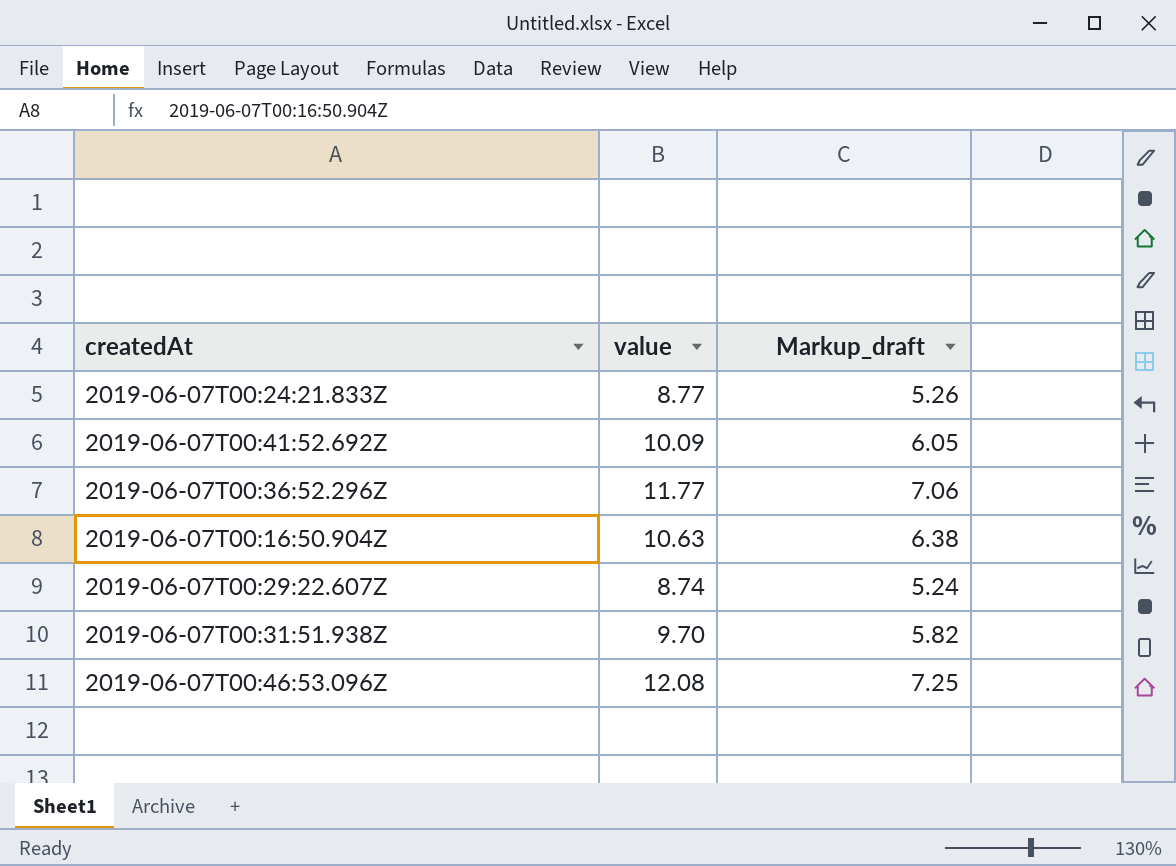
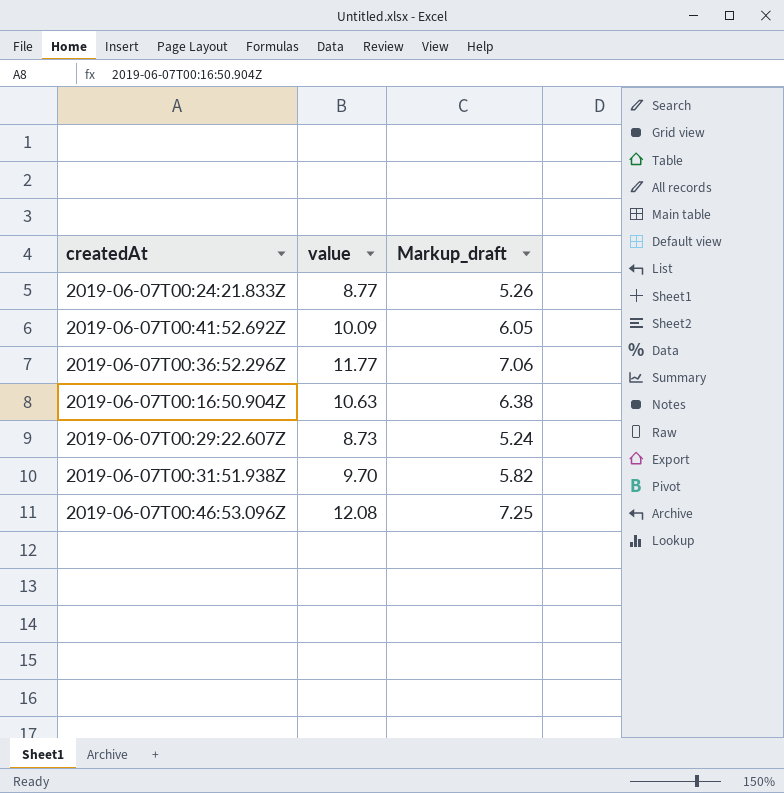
2019-06-07T00:29:22.607Z | value: 8.74 -> 8.73

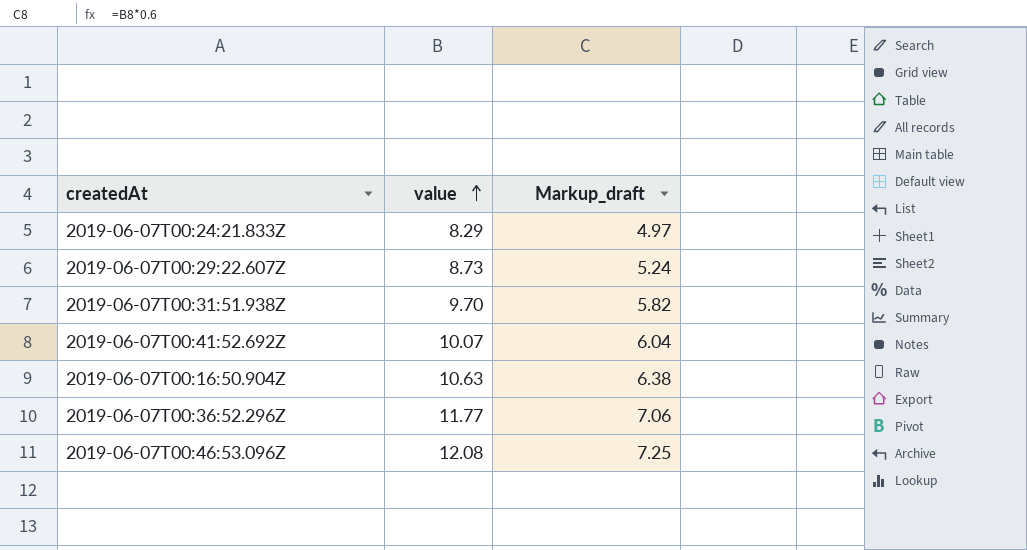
row order: none -> value ascending
2019-06-07T00:24:21.833Z | value: 8.77 -> 8.29
2019-06-07T00:24:21.833Z | Markup_draft: 5.26 -> 4.97
2019-06-07T00:41:52.692Z | value: 10.09 -> 10.07
2019-06-07T00:41:52.692Z | Markup_draft: 6.05 -> 6.04

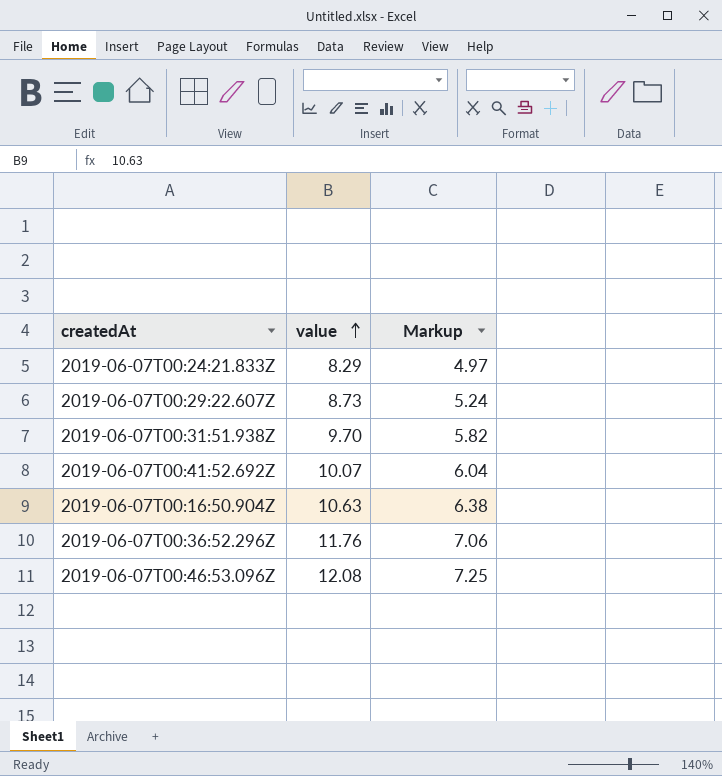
column name: Markup_draft -> Markup
2019-06-07T00:36:52.296Z | value: 11.77 -> 11.76

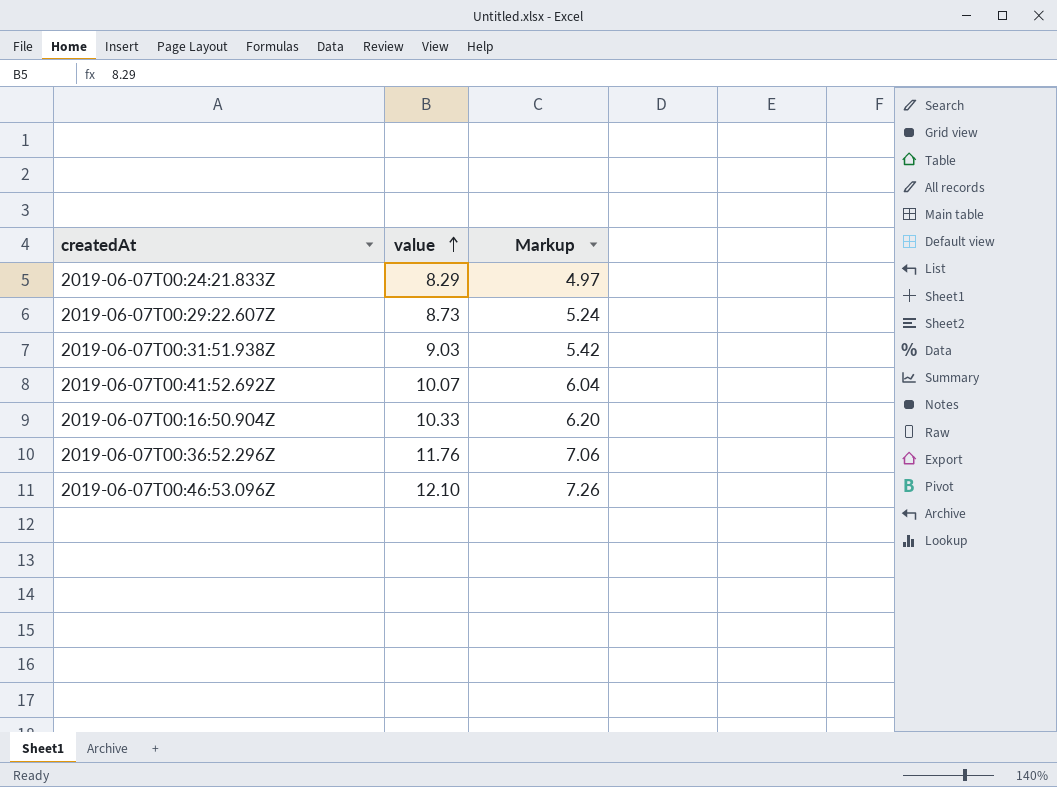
2019-06-07T00:31:51.938Z | value: 9.70 -> 9.03
2019-06-07T00:31:51.938Z | Markup: 5.82 -> 5.42
2019-06-07T00:16:50.904Z | value: 10.63 -> 10.33
2019-06-07T00:16:50.904Z | Markup: 6.38 -> 6.20
2019-06-07T00:46:53.096Z | value: 12.08 -> 12.10
2019-06-07T00:46:53.096Z | Markup: 7.25 -> 7.26

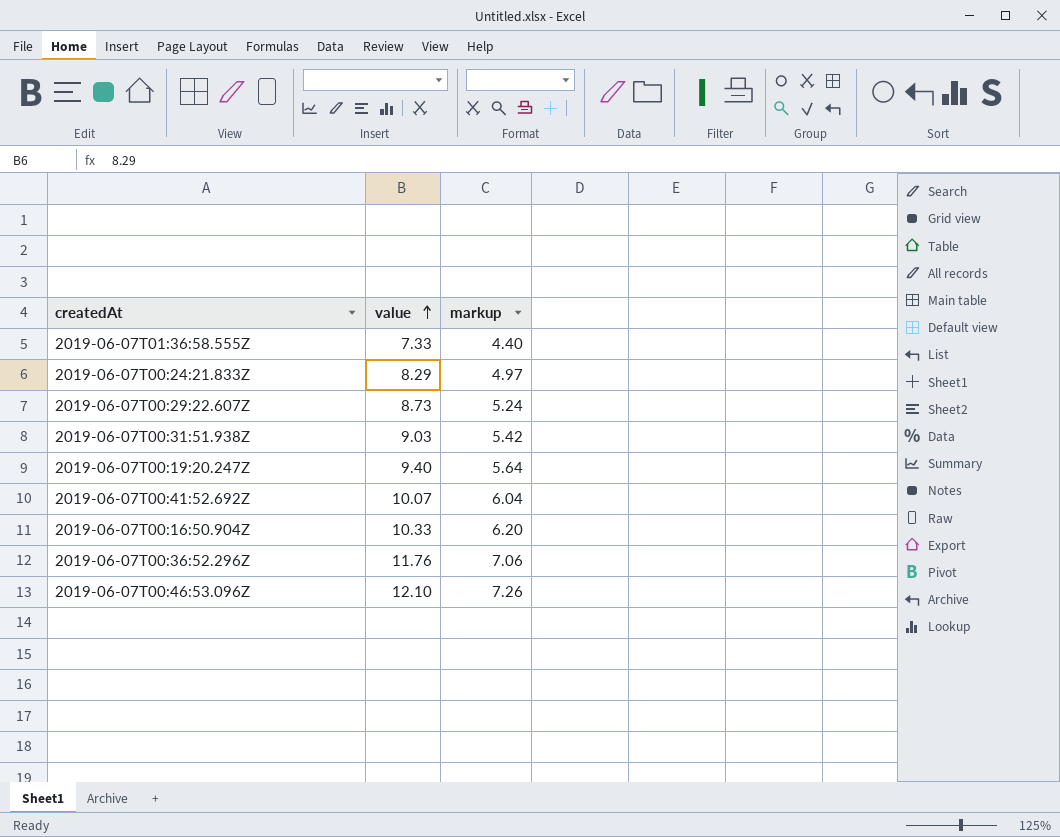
column name: Markup -> markup
row 2019-06-07T01:36:58.555Z: none -> 7.33 | 4.40
row 2019-06-07T00:19:20.247Z: none -> 9.40 | 5.64

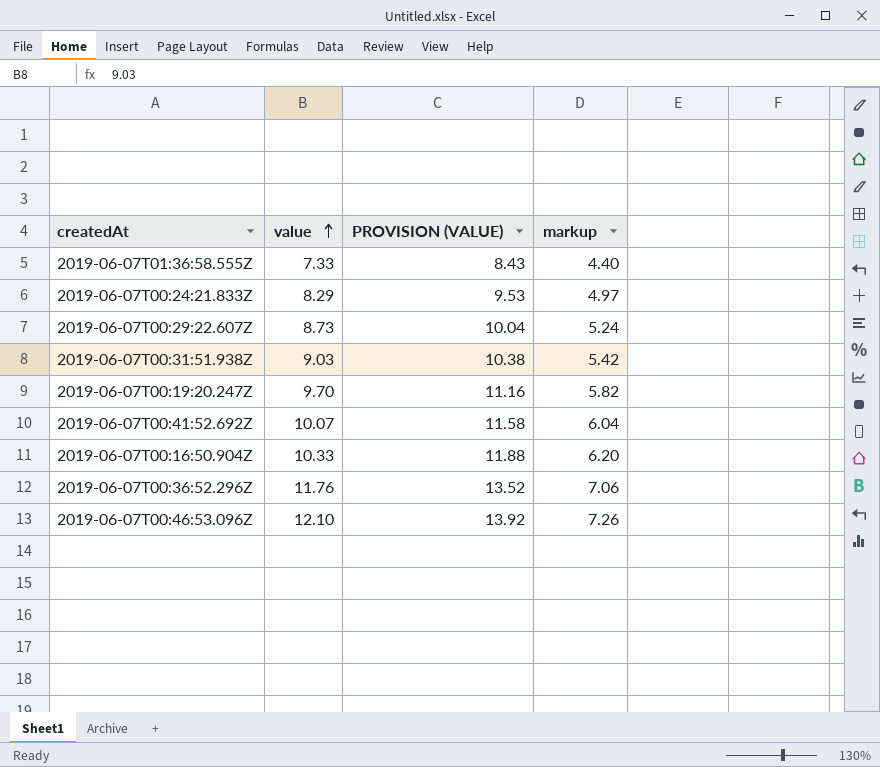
column PROVISION (VALUE) | formula: none -> [value] * 1.15
2019-06-07T00:19:20.247Z | value: 9.40 -> 9.70
2019-06-07T00:19:20.247Z | markup: 5.64 -> 5.82

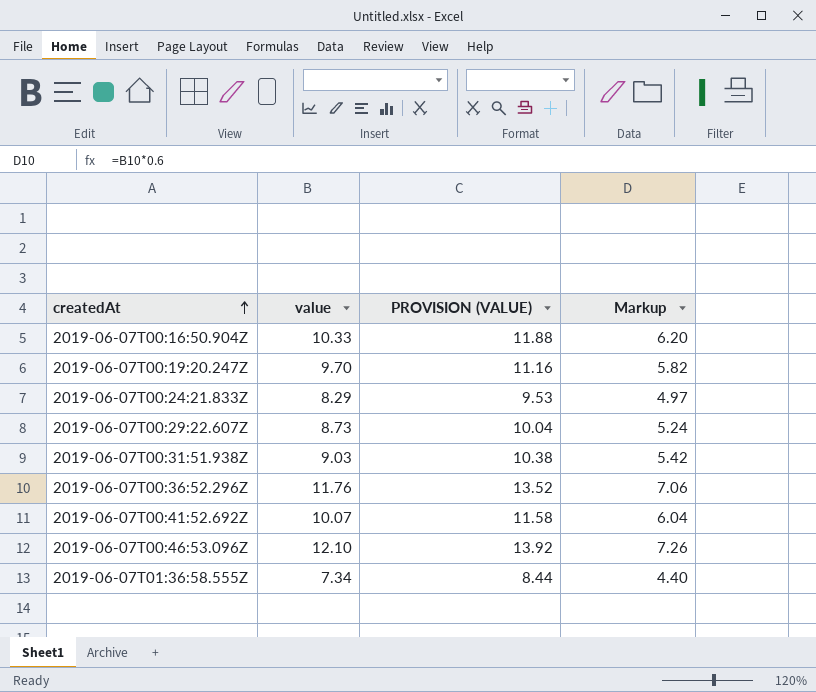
row order: value ascending -> createdAt ascending
column name: markup -> Markup
2019-06-07T01:36:58.555Z | value: 7.33 -> 7.34
2019-06-07T01:36:58.555Z | PROVISION (VALUE): 8.43 -> 8.44

